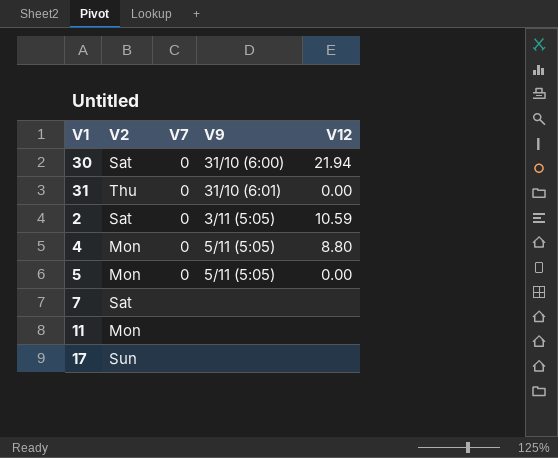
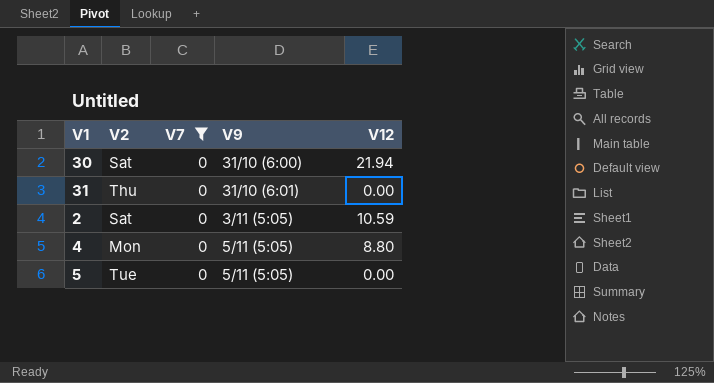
filter: none -> V7 = 0
5 | V2: Mon -> Tue

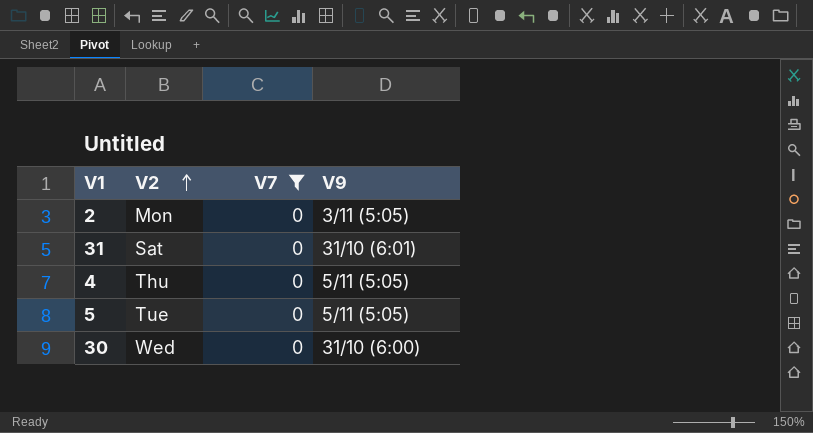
row order: none -> V2 ascending
column V12 | position: 5 -> none
2 | V2: Sat -> Mon
31 | V2: Thu -> Sat
4 | V2: Mon -> Thu
30 | V2: Sat -> Wed

